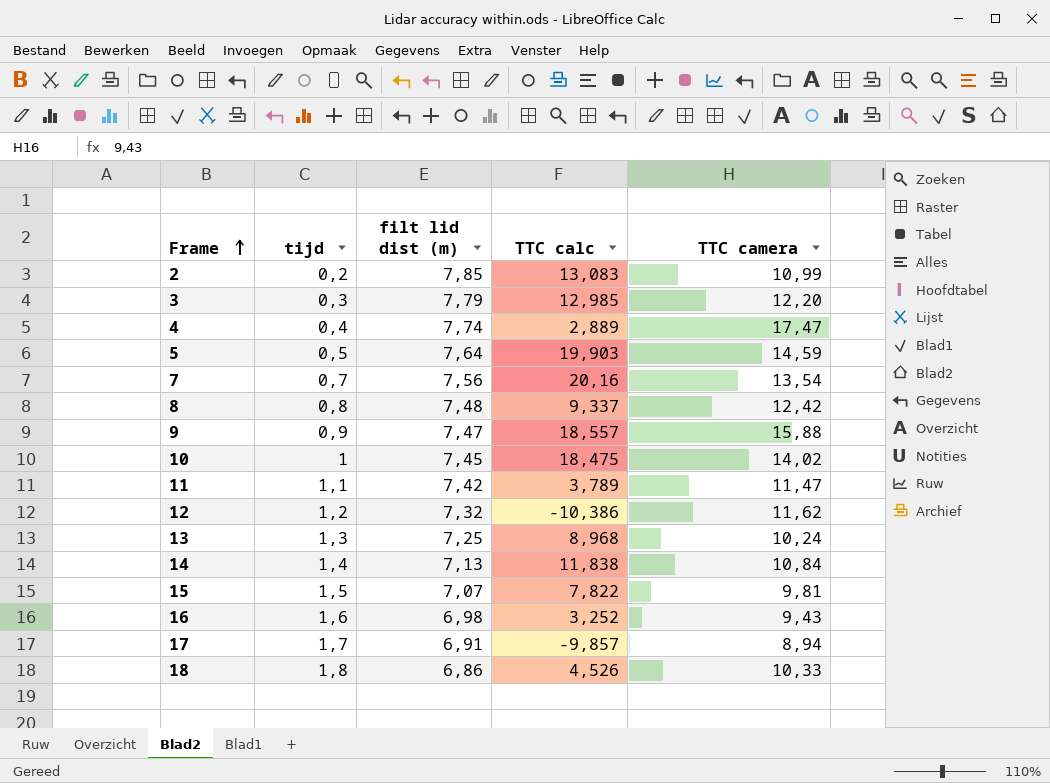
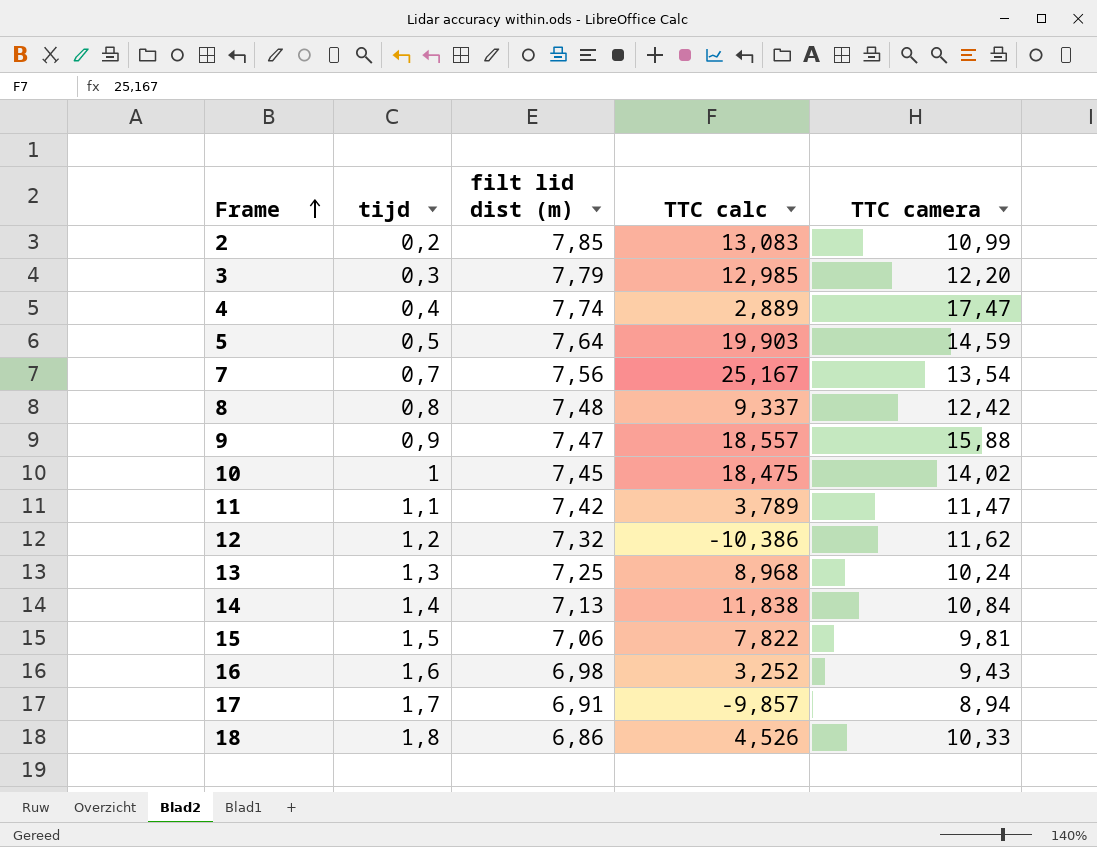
7 | TTC calc: 20,16 -> 25,167
15 | filt lid dist (m): 7,07 -> 7,06

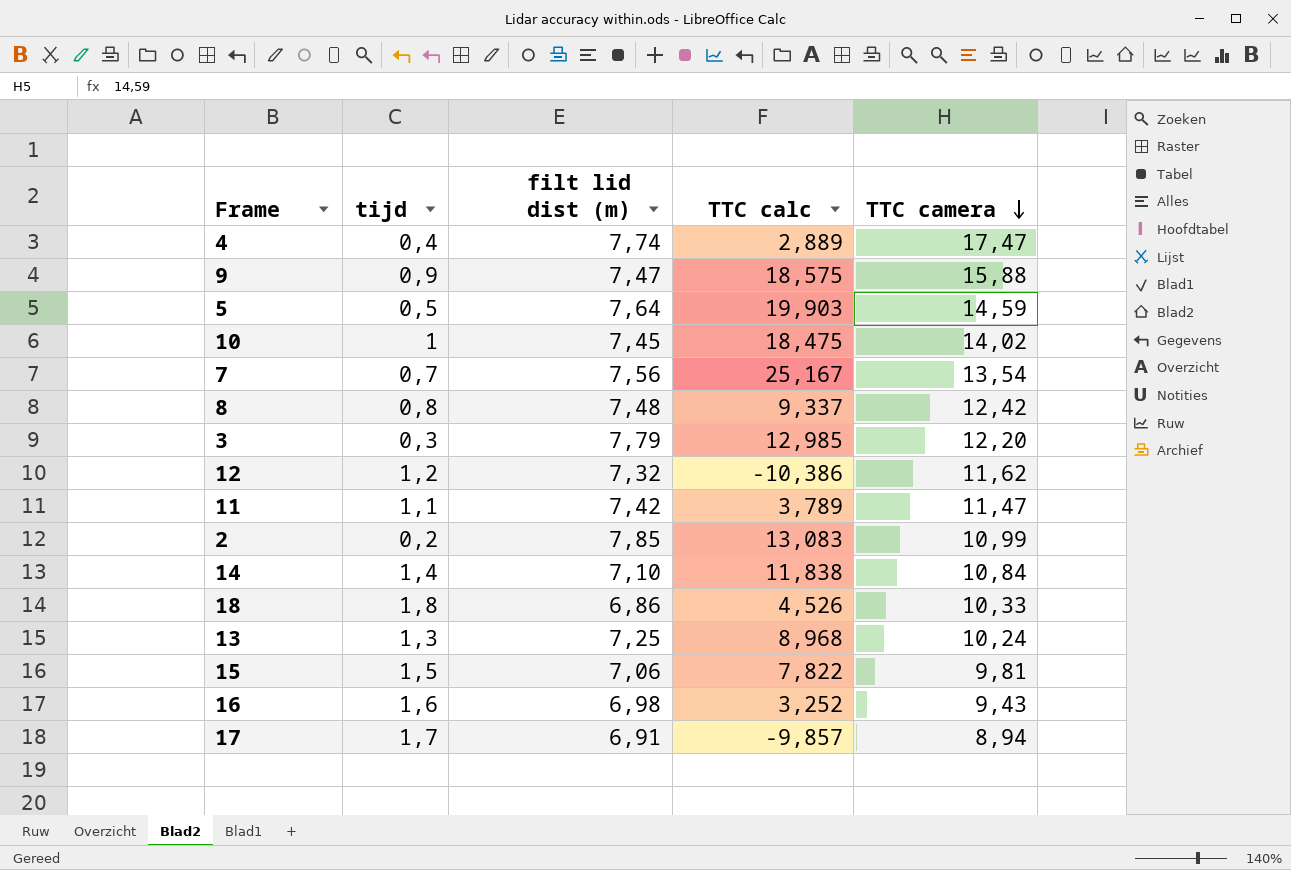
row order: Frame ascending -> TTC camera descending
9 | TTC calc: 18,557 -> 18,575
14 | filt lid dist (m): 7,13 -> 7,10

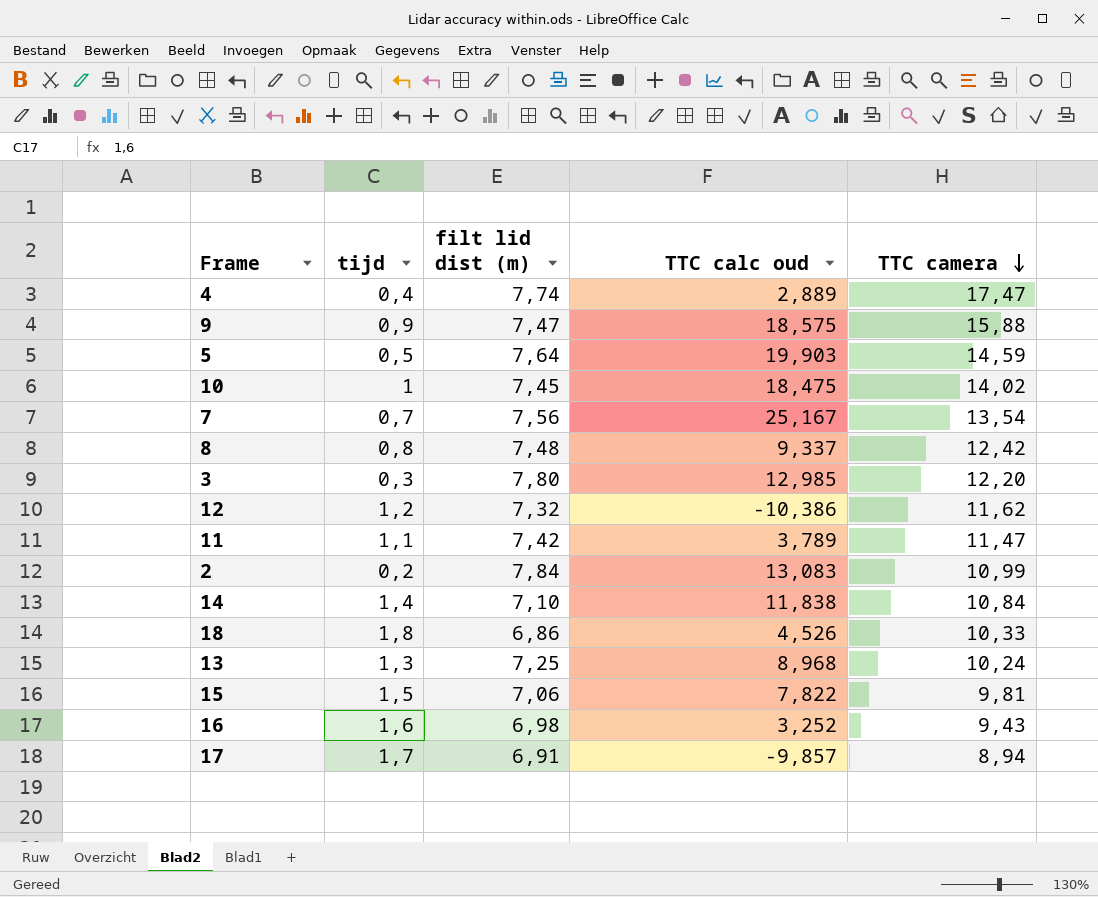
column name: TTC calc -> TTC calc oud
3 | filt lid dist (m): 7,79 -> 7,80
2 | filt lid dist (m): 7,85 -> 7,84

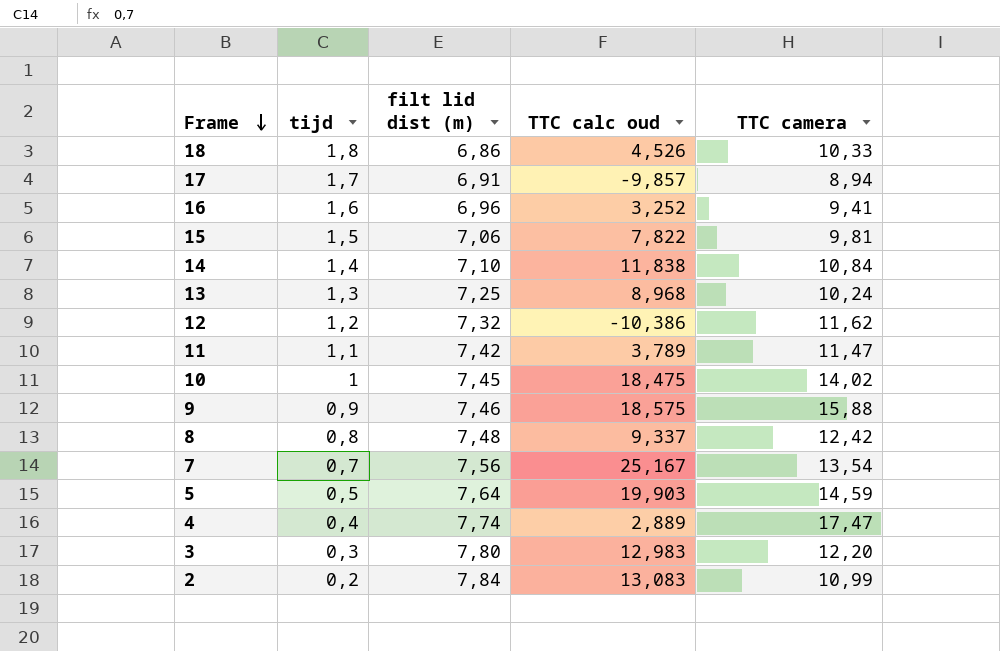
row order: TTC camera descending -> Frame descending
16 | filt lid dist (m): 6,98 -> 6,96
16 | TTC camera: 9,43 -> 9,41
9 | filt lid dist (m): 7,47 -> 7,46
3 | TTC calc oud: 12,985 -> 12,983

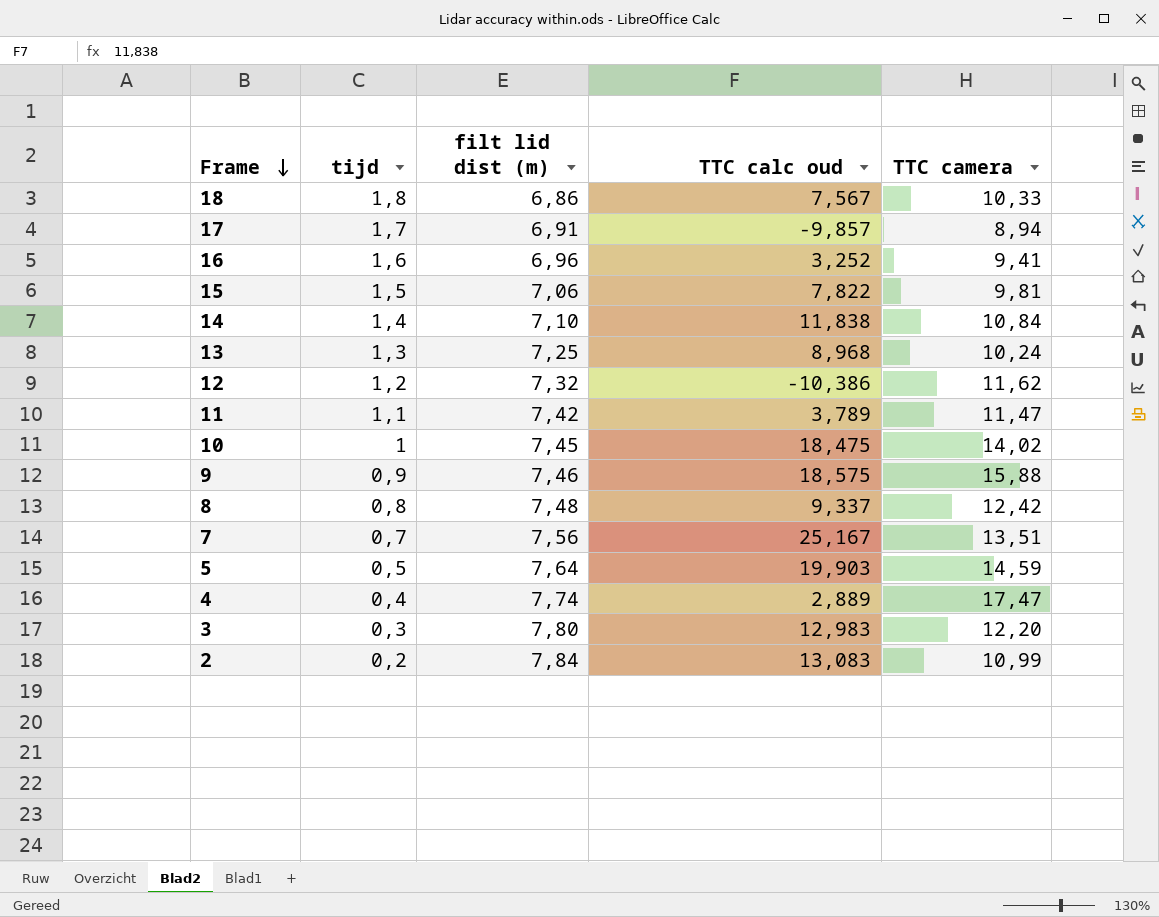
18 | TTC calc oud: 4,526 -> 7,567
7 | TTC camera: 13,54 -> 13,51

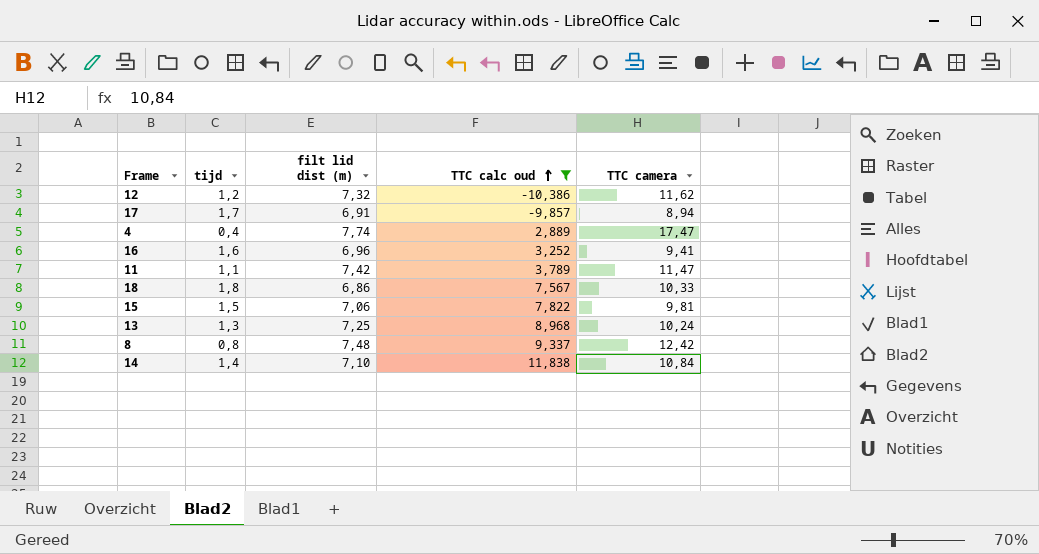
filter: none -> TTC calc oud <= 11,838
row order: Frame descending -> TTC calc oud ascending

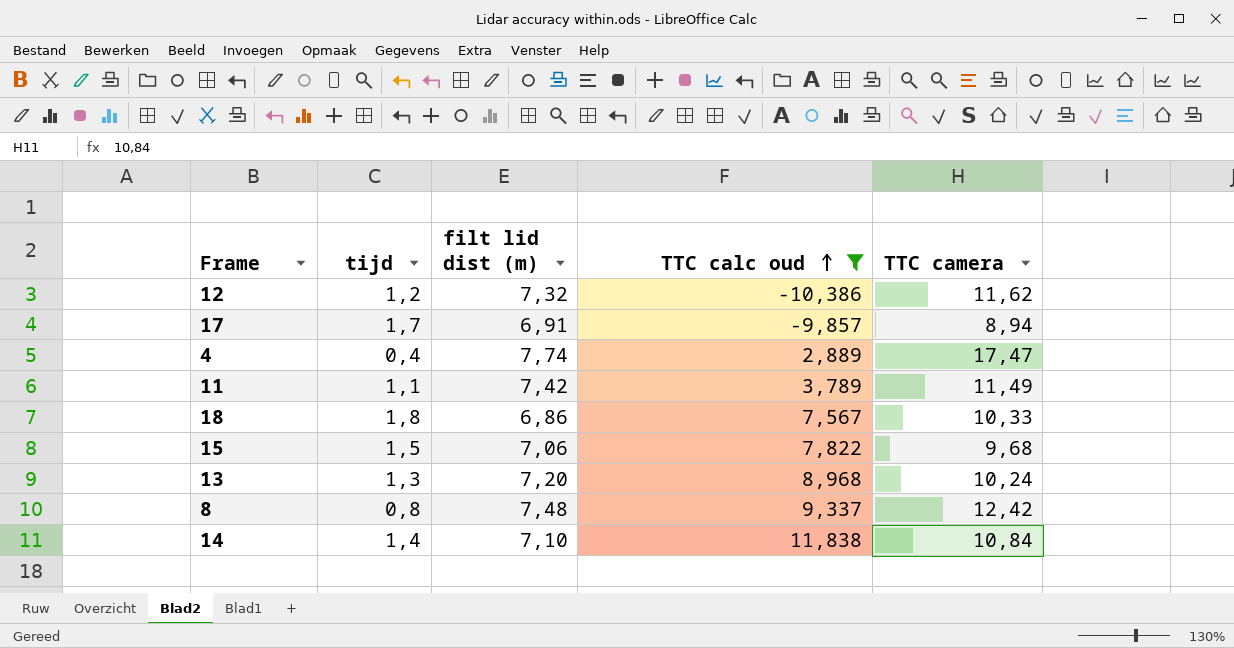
row 16: 1,6 | 6,96 | 3,252 | 9,41 -> none
11 | TTC camera: 11,47 -> 11,49
15 | TTC camera: 9,81 -> 9,68
13 | filt lid dist (m): 7,25 -> 7,20

